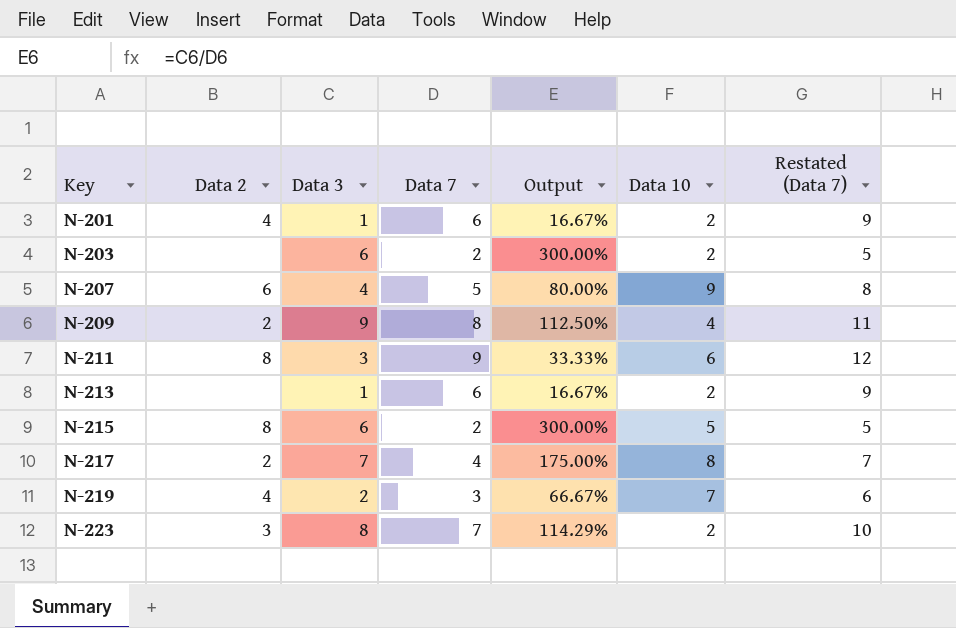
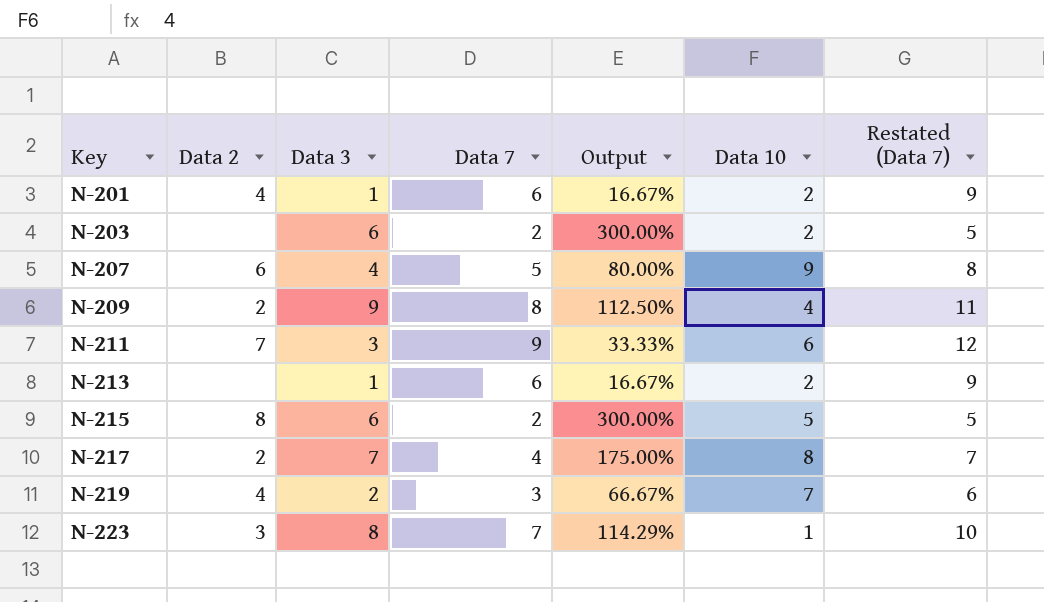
N-211 | Data 2: 8 -> 7
N-223 | Data 10: 2 -> 1

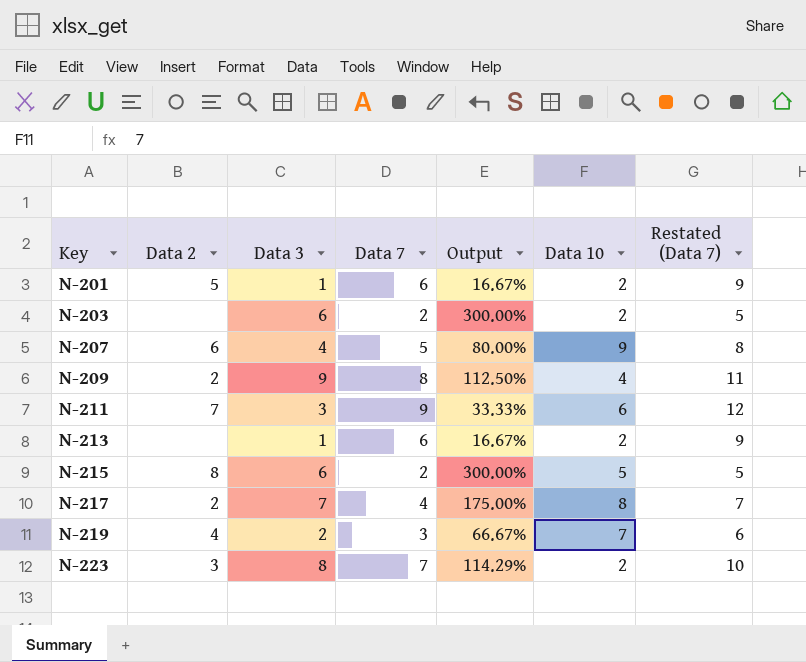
N-201 | Data 2: 4 -> 5
N-223 | Data 10: 1 -> 2

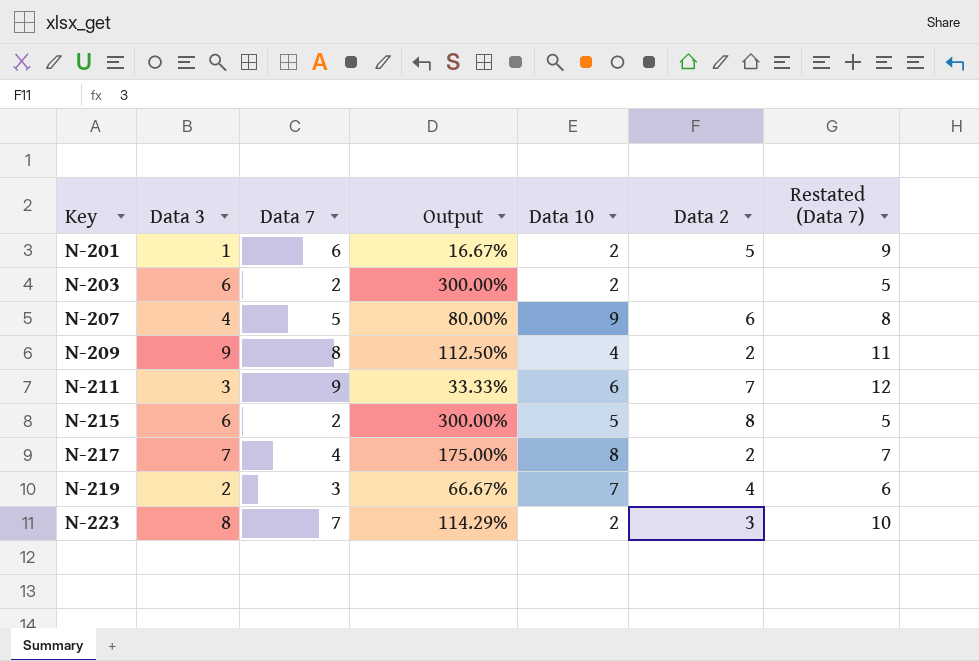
column Data 2 | position: 2 -> 6
row N-213: none | 1 | 6 | 16.67% | 2 | 9 -> none

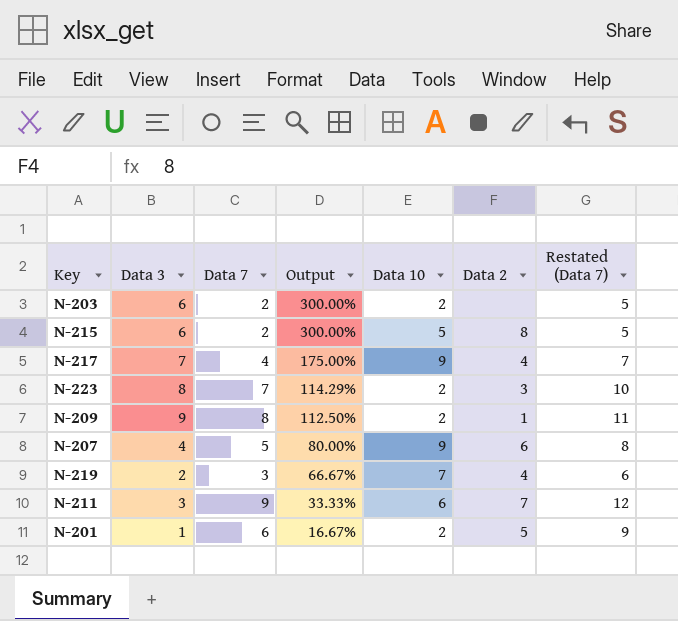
row order: Key ascending -> Output descending
N-217 | Data 10: 8 -> 9
N-217 | Data 2: 2 -> 4
N-209 | Data 10: 4 -> 2
N-209 | Data 2: 2 -> 1

